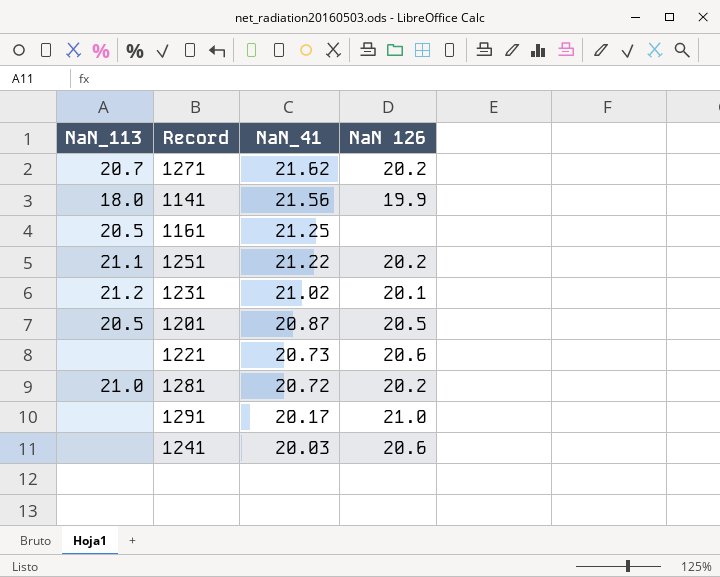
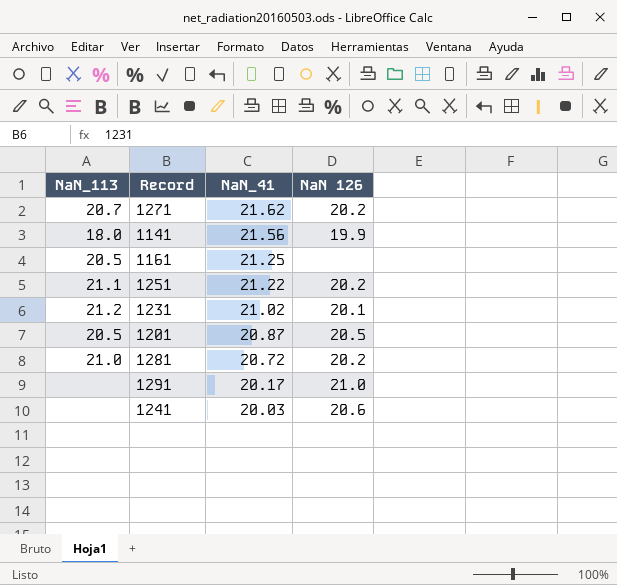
row 1221: none | 20.73 | 20.6 -> none

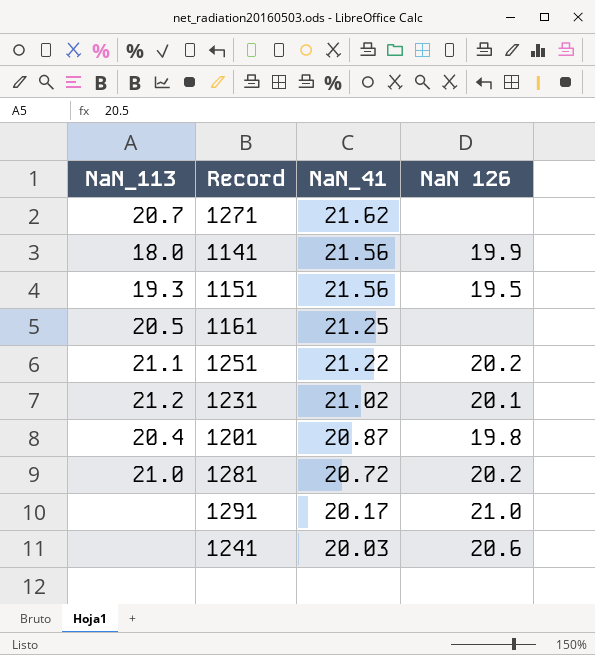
1271 | NaN 126: 20.2 -> none
row 1151: none -> 19.3 | 21.56 | 19.5
1201 | NaN_113: 20.5 -> 20.4
1201 | NaN 126: 20.5 -> 19.8

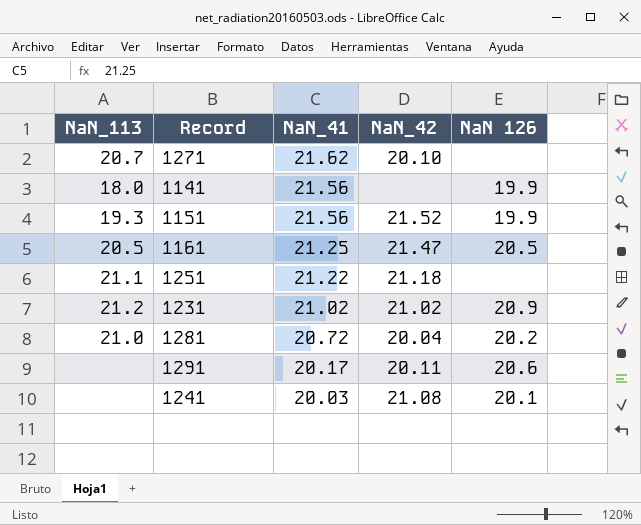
column NaN_42 | position: none -> 4
row 1201: 20.4 | 20.87 | 19.8 -> none
1151 | NaN 126: 19.5 -> 19.9
1161 | NaN 126: none -> 20.5
1251 | NaN 126: 20.2 -> none
1231 | NaN 126: 20.1 -> 20.9
1291 | NaN 126: 21.0 -> 20.6
1241 | NaN 126: 20.6 -> 20.1

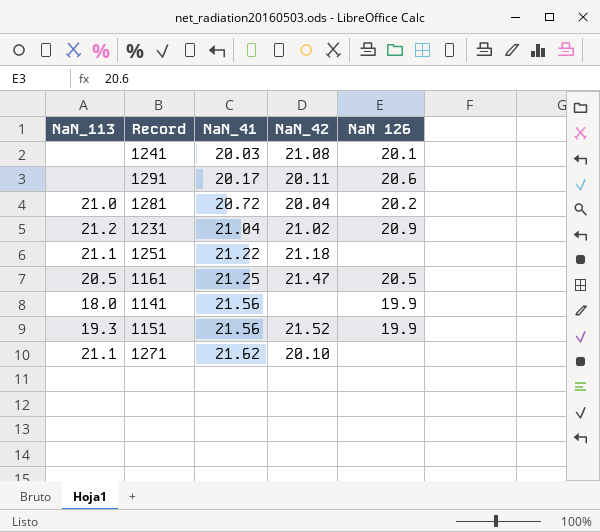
row order: NaN_41 descending -> NaN_41 ascending
1231 | NaN_41: 21.02 -> 21.04
1271 | NaN_113: 20.7 -> 21.1

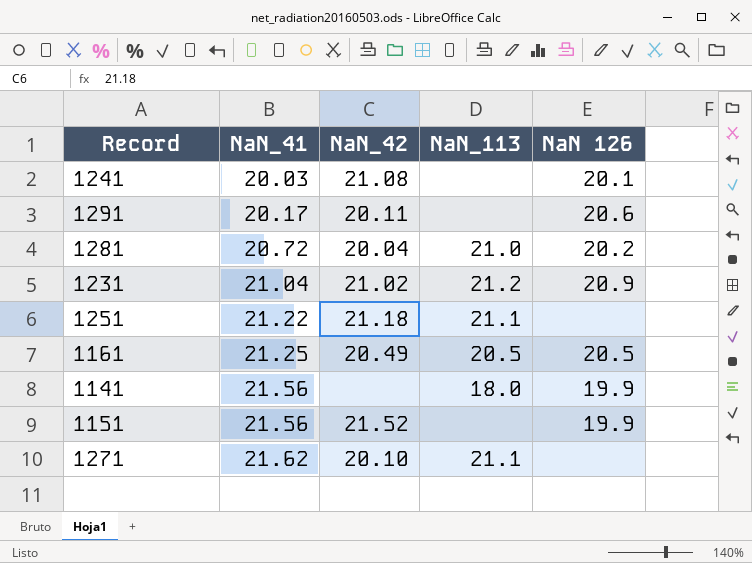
column NaN_113 | position: 1 -> 4
1161 | NaN_42: 21.47 -> 20.49
1151 | NaN_113: 19.3 -> none

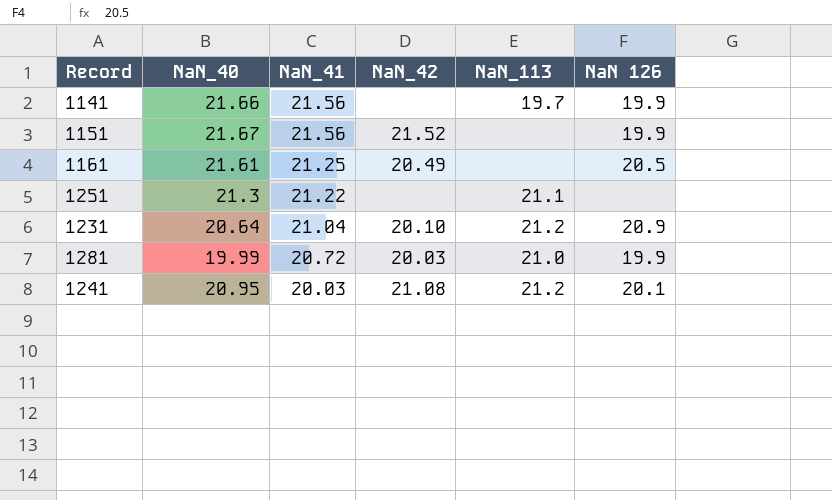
row order: NaN_41 ascending -> NaN_41 descending
column NaN_40 | position: none -> 2
row 1291: 20.17 | 20.11 | none | 20.6 -> none
row 1271: 21.62 | 20.10 | 21.1 | none -> none
1141 | NaN_113: 18.0 -> 19.7
1161 | NaN_113: 20.5 -> none
1251 | NaN_42: 21.18 -> none
1231 | NaN_42: 21.02 -> 20.10
1281 | NaN_42: 20.04 -> 20.03
1281 | NaN 126: 20.2 -> 19.9
1241 | NaN_113: none -> 21.2

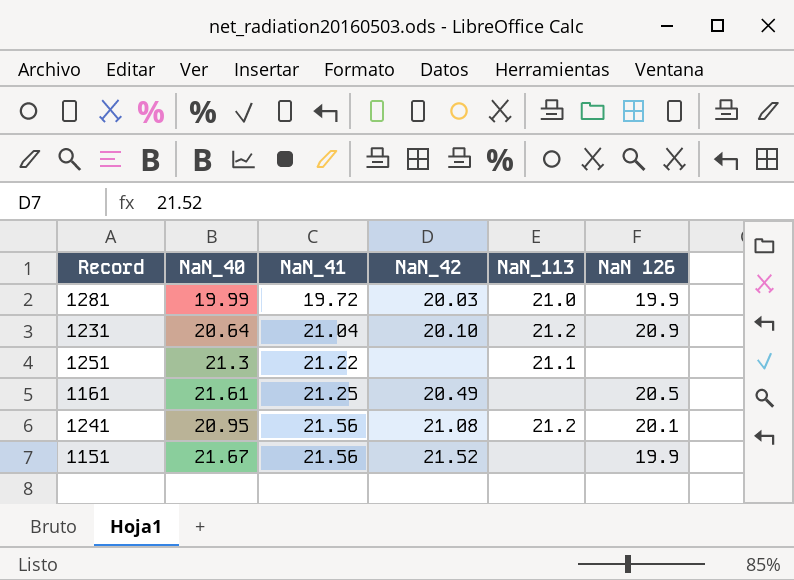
row order: NaN_41 descending -> NaN_41 ascending
row 1141: 21.66 | 21.56 | none | 19.7 | 19.9 -> none
1281 | NaN_41: 20.72 -> 19.72
1241 | NaN_41: 20.03 -> 21.56

